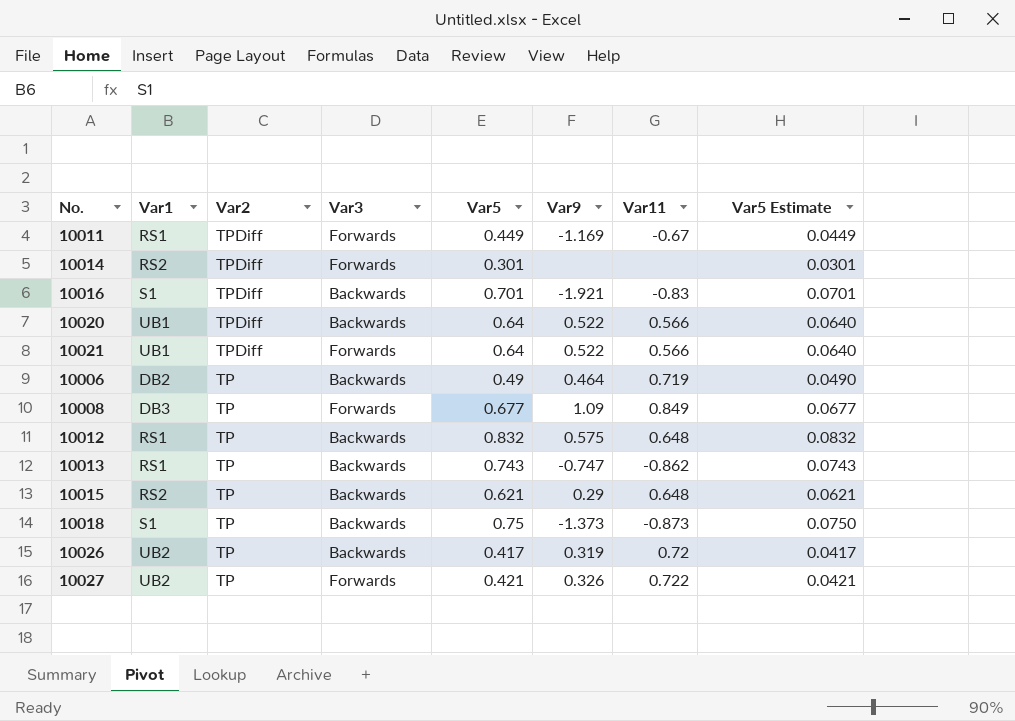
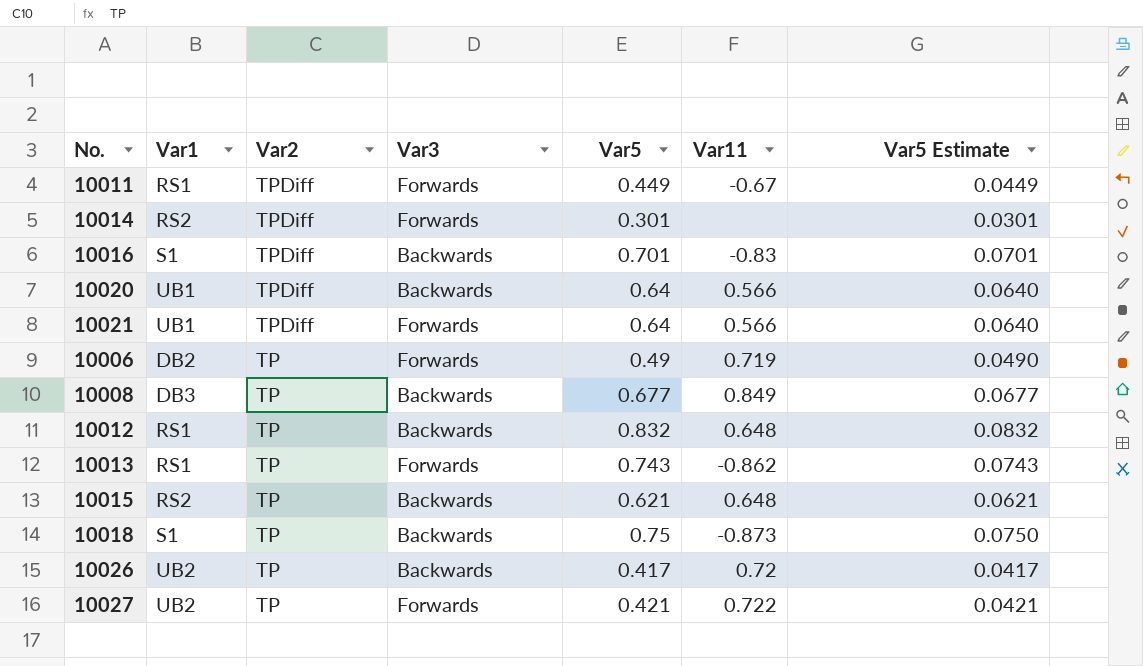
column Var9 | position: 6 -> none
10006 | Var3: Backwards -> Forwards
10008 | Var3: Forwards -> Backwards
10013 | Var3: Backwards -> Forwards

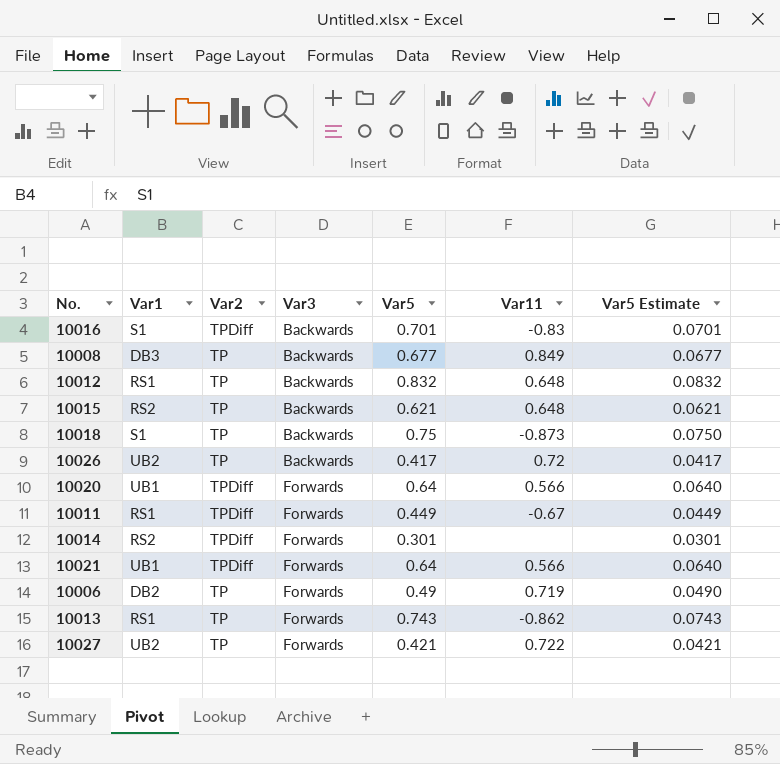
row order: Var2 descending -> Var3 ascending
10020 | Var3: Backwards -> Forwards

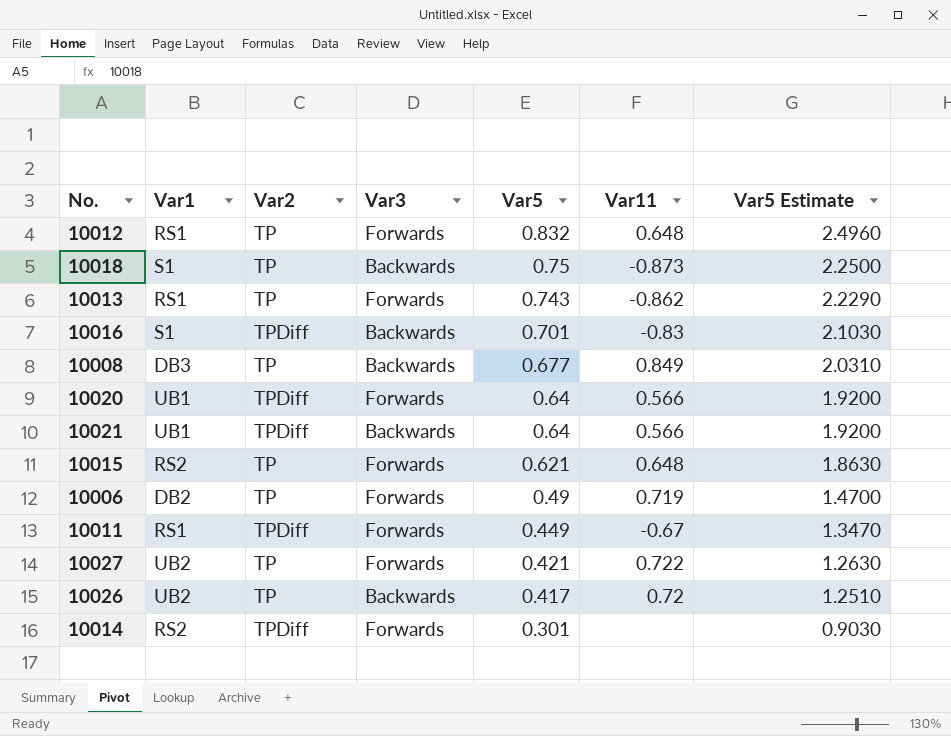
row order: Var3 ascending -> Var5 descending
column Var5 Estimate | formula: [Var5] * 0.1 -> [Var5] * 3
10012 | Var3: Backwards -> Forwards
10021 | Var3: Forwards -> Backwards
10015 | Var3: Backwards -> Forwards

